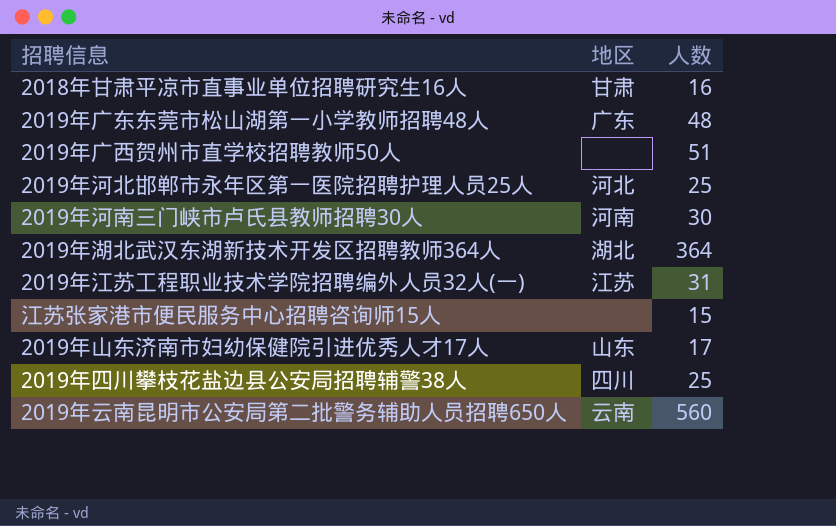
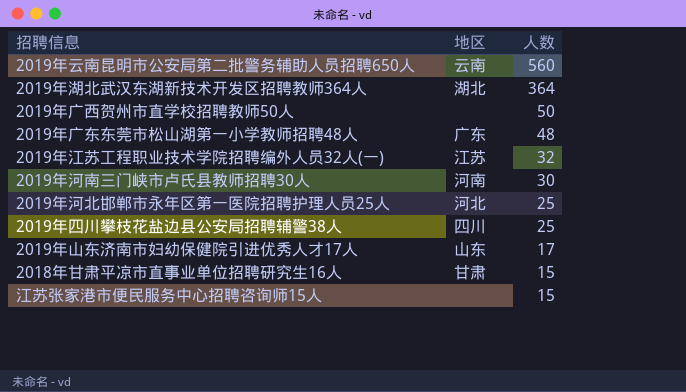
row order: none -> 人数 descending
2019年广西贺州市直学校招聘教师50人 | 人数: 51 -> 50
2019年江苏工程职业技术学院招聘编外人员32人(一) | 人数: 31 -> 32
2018年甘肃平凉市直事业单位招聘研究生16人 | 人数: 16 -> 15

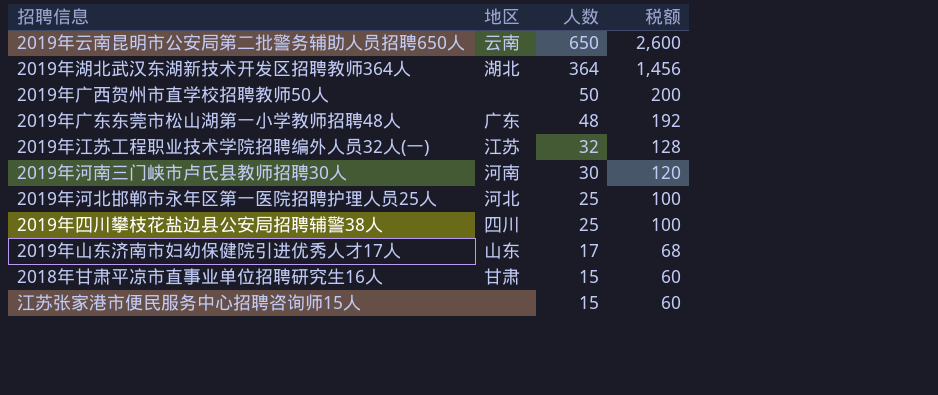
column 税额 | formula: none -> [人数] * 4
2019年云南昆明市公安局第二批警务辅助人员招聘650人 | 人数: 560 -> 650

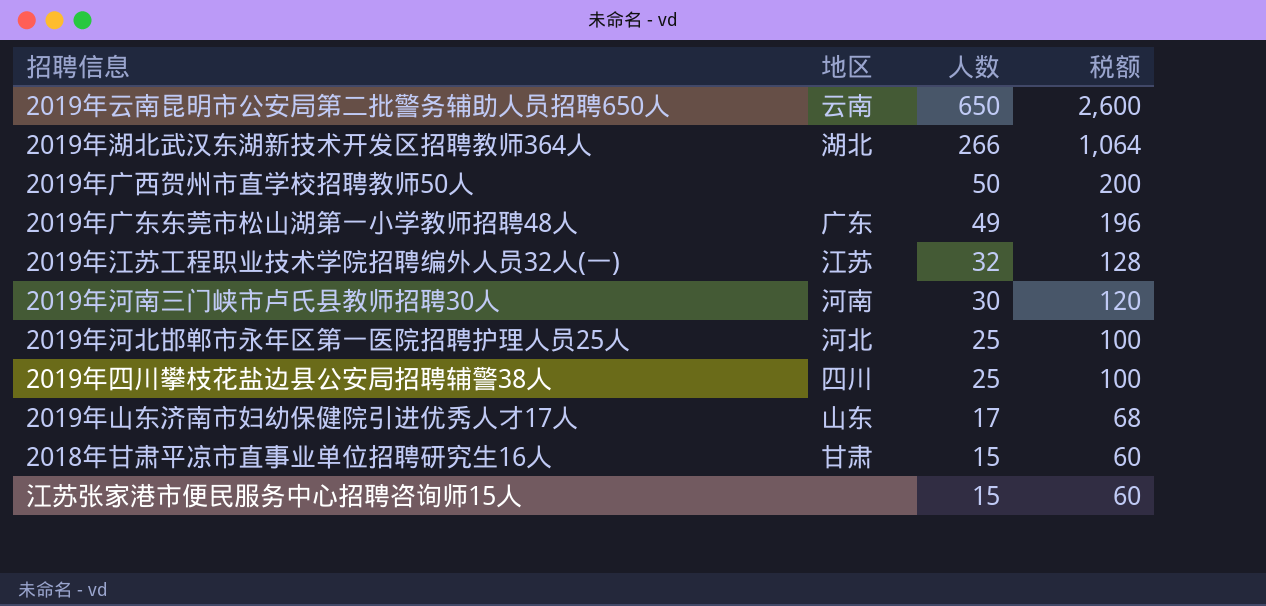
2019年湖北武汉东湖新技术开发区招聘教师364人 | 人数: 364 -> 266
2019年湖北武汉东湖新技术开发区招聘教师364人 | 税额: 1,456 -> 1,064
2019年广东东莞市松山湖第一小学教师招聘48人 | 人数: 48 -> 49
2019年广东东莞市松山湖第一小学教师招聘48人 | 税额: 192 -> 196

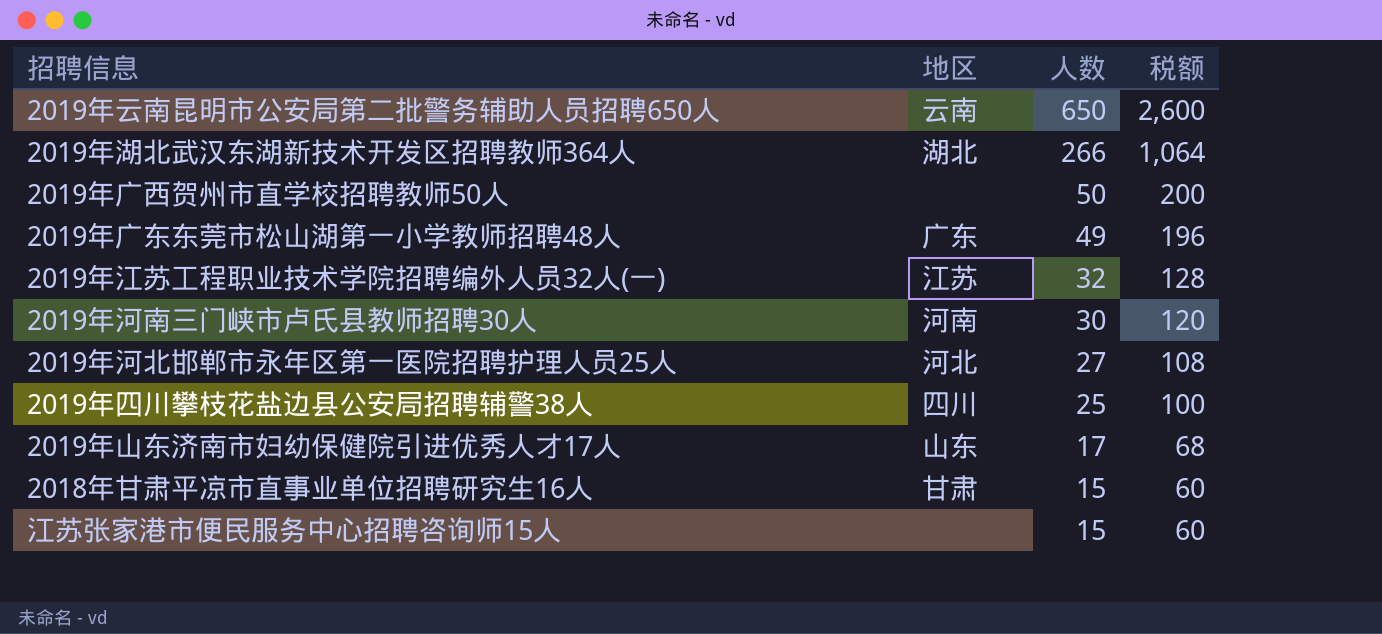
2019年河北邯郸市永年区第一医院招聘护理人员25人 | 人数: 25 -> 27
2019年河北邯郸市永年区第一医院招聘护理人员25人 | 税额: 100 -> 108

